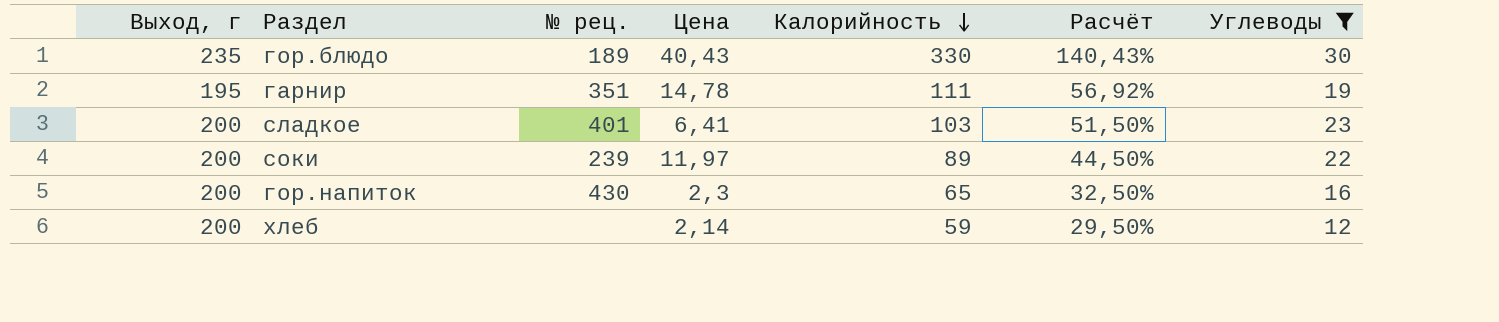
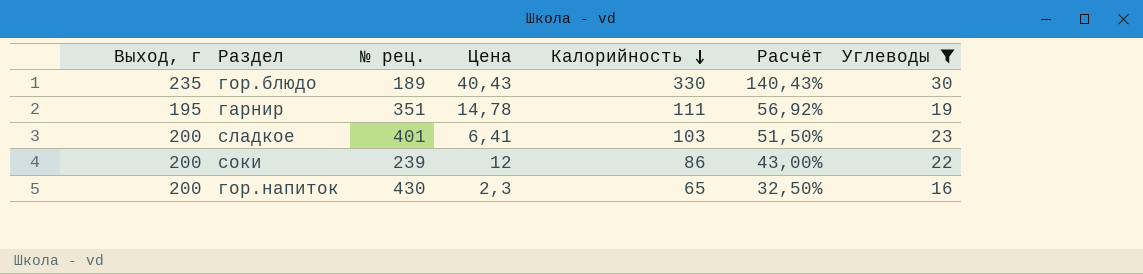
row хлеб: 200 | none | 2,14 | 59 | 29,50% | 12 -> none
соки | Цена: 11,97 -> 12
соки | Калорийность: 89 -> 86
соки | Расчёт: 44,50% -> 43,00%

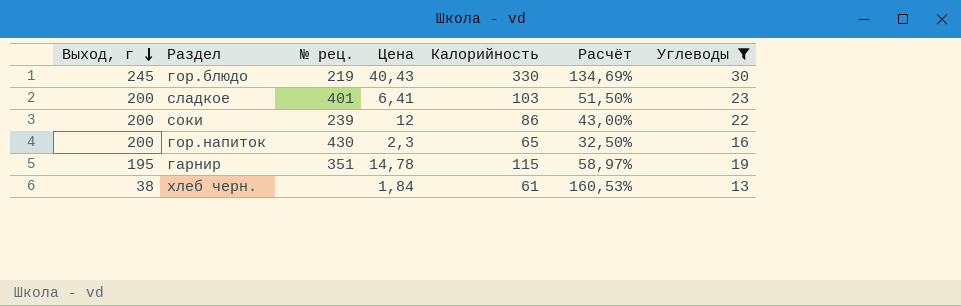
row order: Калорийность descending -> Выход, г descending
гор.блюдо | Выход, г: 235 -> 245
гор.блюдо | № рец.: 189 -> 219
гор.блюдо | Расчёт: 140,43% -> 134,69%
гарнир | Калорийность: 111 -> 115
гарнир | Расчёт: 56,92% -> 58,97%
row хлеб черн.: none -> 38 | none | 1,84 | 61 | 160,53% | 13

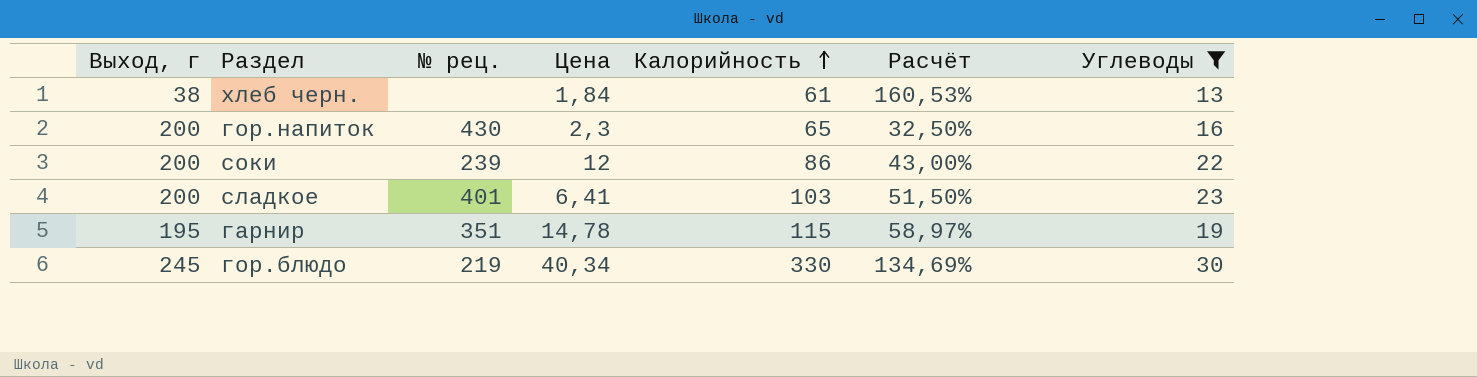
row order: Выход, г descending -> Калорийность ascending
гор.блюдо | Цена: 40,43 -> 40,34

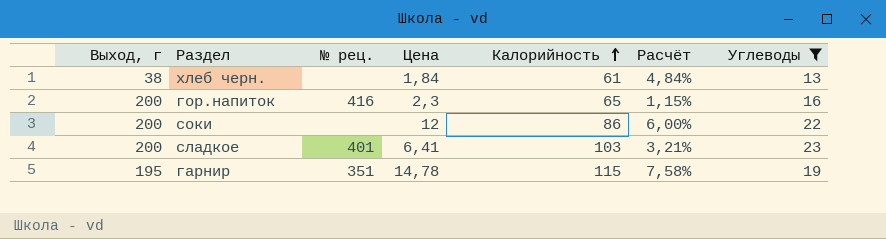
column Расчёт | formula: [Калорийность] / [Выход, г] -> [Цена] / [Выход, г]
row гор.блюдо: 245 | 219 | 40,34 | 330 | 134,69% | 30 -> none
гор.напиток | № рец.: 430 -> 416
соки | № рец.: 239 -> none

